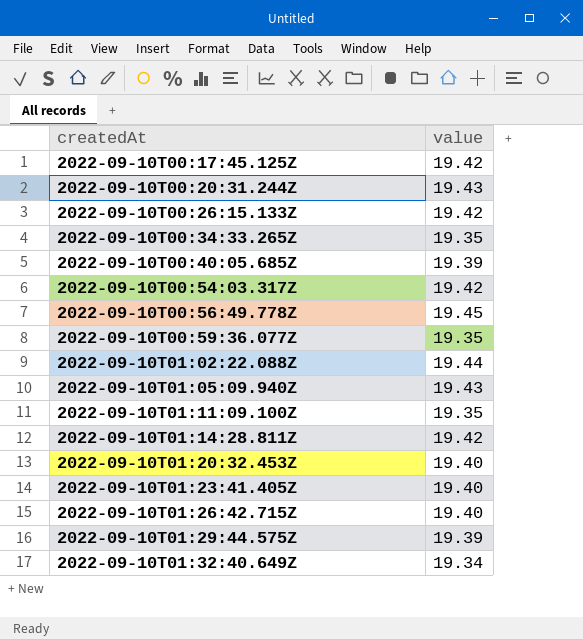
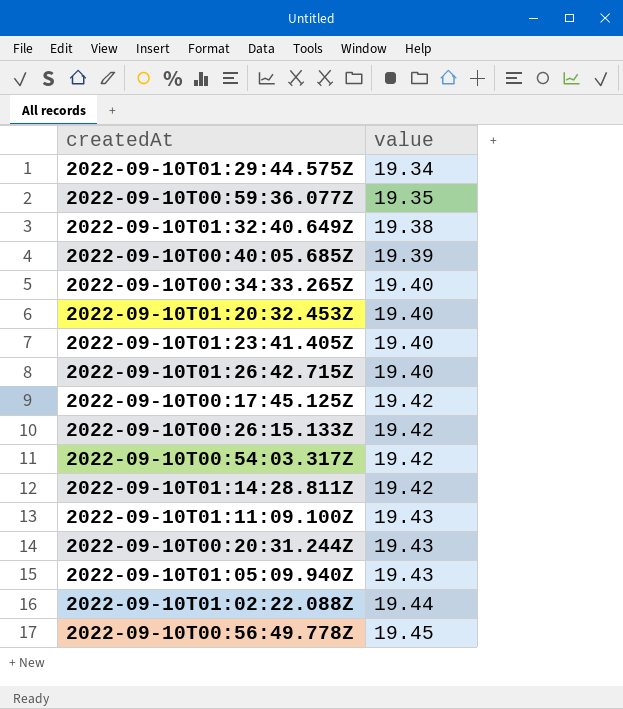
row order: createdAt ascending -> value ascending
2022-09-10T01:29:44.575Z | value: 19.39 -> 19.34
2022-09-10T01:32:40.649Z | value: 19.34 -> 19.38
2022-09-10T00:34:33.265Z | value: 19.35 -> 19.40
2022-09-10T01:11:09.100Z | value: 19.35 -> 19.43

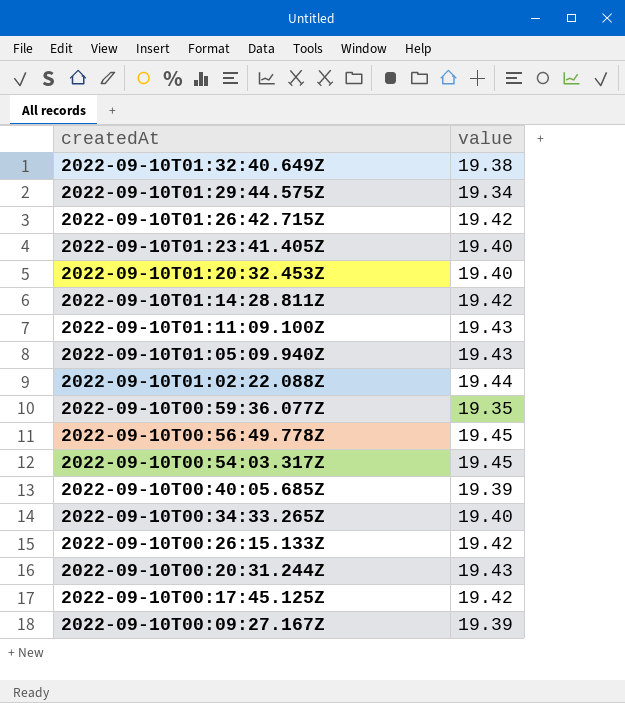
row order: value ascending -> createdAt descending
2022-09-10T01:26:42.715Z | value: 19.40 -> 19.42
2022-09-10T00:54:03.317Z | value: 19.42 -> 19.45
row 2022-09-10T00:09:27.167Z: none -> 19.39

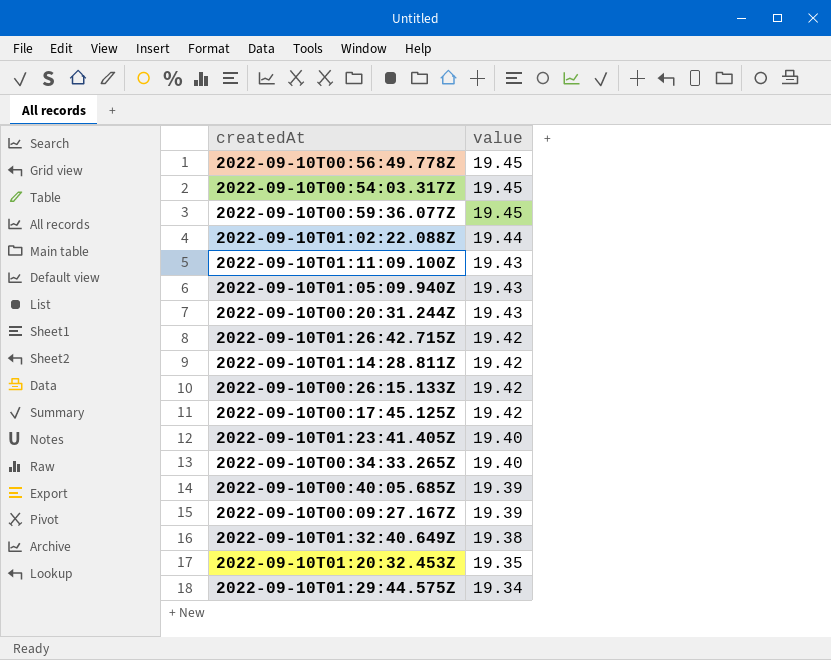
row order: createdAt descending -> value descending
2022-09-10T00:59:36.077Z | value: 19.35 -> 19.45
2022-09-10T01:20:32.453Z | value: 19.40 -> 19.35

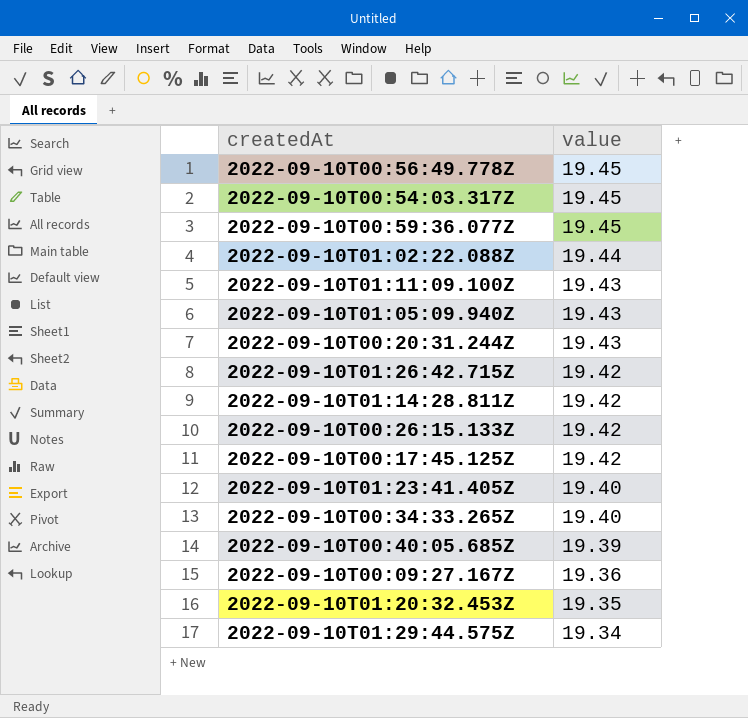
row 2022-09-10T01:32:40.649Z: 19.38 -> none
2022-09-10T00:09:27.167Z | value: 19.39 -> 19.36

